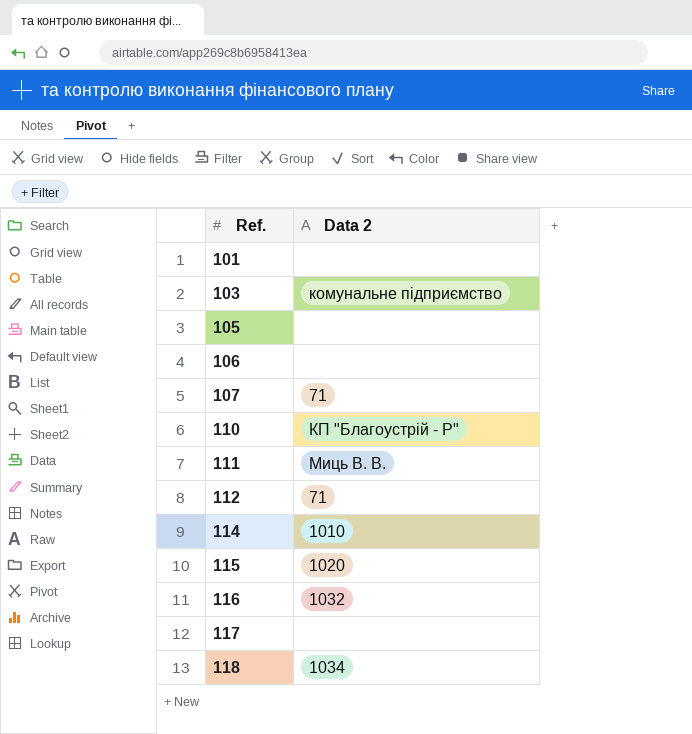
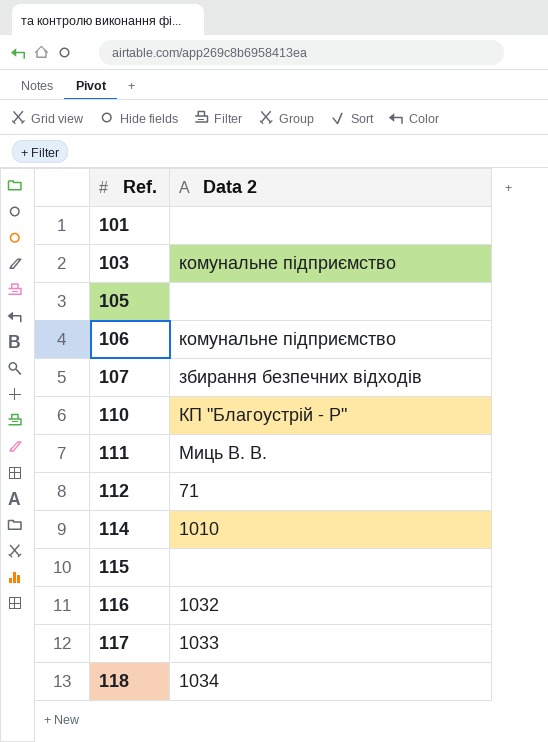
106 | Data 2: none -> комунальне підприємство
107 | Data 2: 71 -> збирання безпечних відходів
115 | Data 2: 1020 -> none
117 | Data 2: none -> 1033

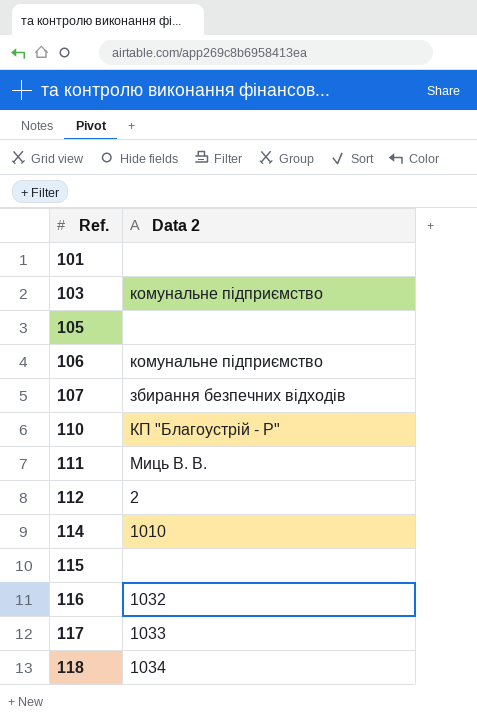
112 | Data 2: 71 -> 2

